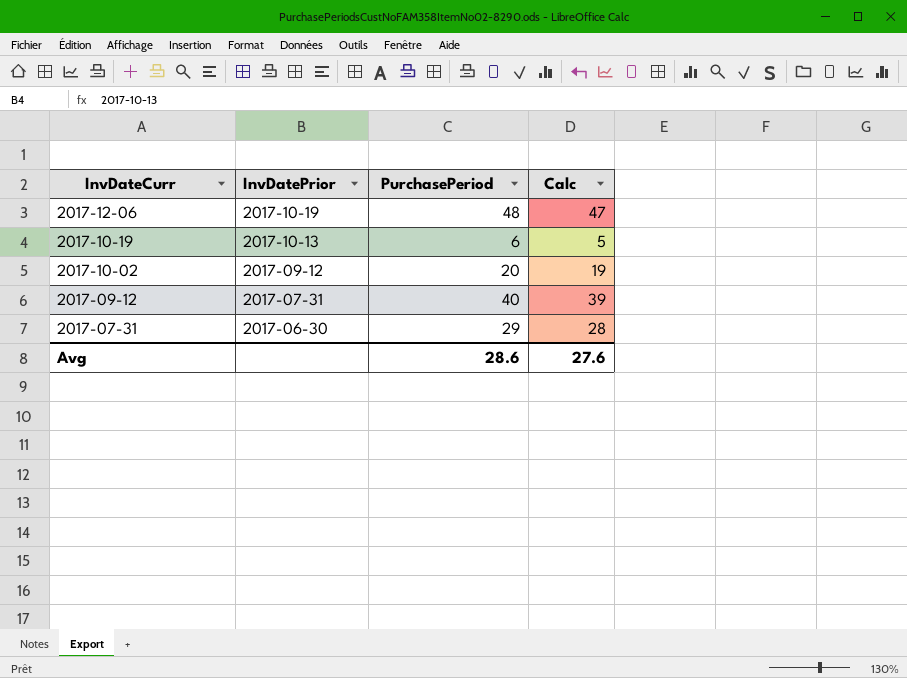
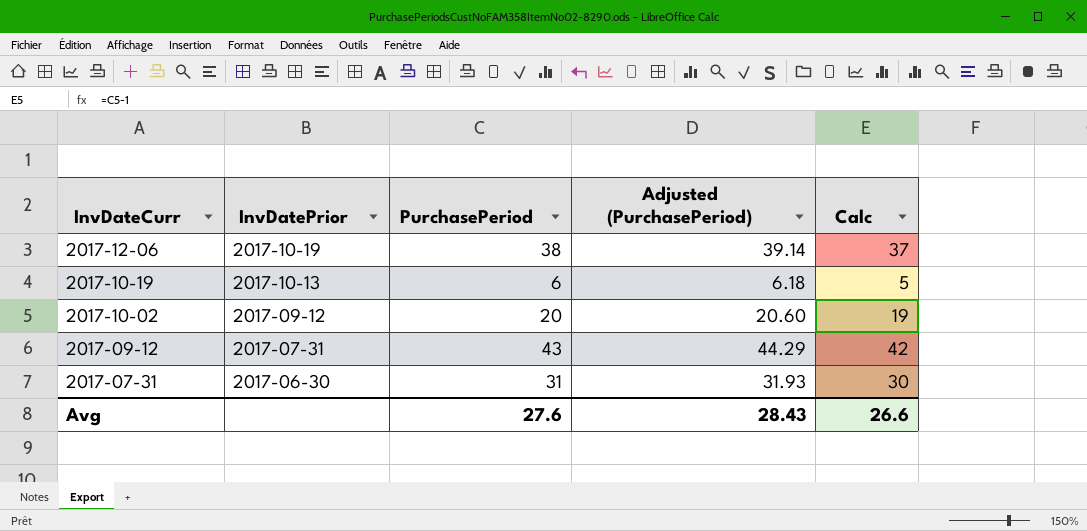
column Adjusted (PurchasePeriod) | formula: none -> [PurchasePeriod] * 1.03
2017-12-06 | PurchasePeriod: 48 -> 38
2017-12-06 | Calc: 47 -> 37
2017-09-12 | PurchasePeriod: 40 -> 43
2017-09-12 | Calc: 39 -> 42
2017-07-31 | PurchasePeriod: 29 -> 31
2017-07-31 | Calc: 28 -> 30
Avg | PurchasePeriod: 28.6 -> 27.6
Avg | Calc: 27.6 -> 26.6

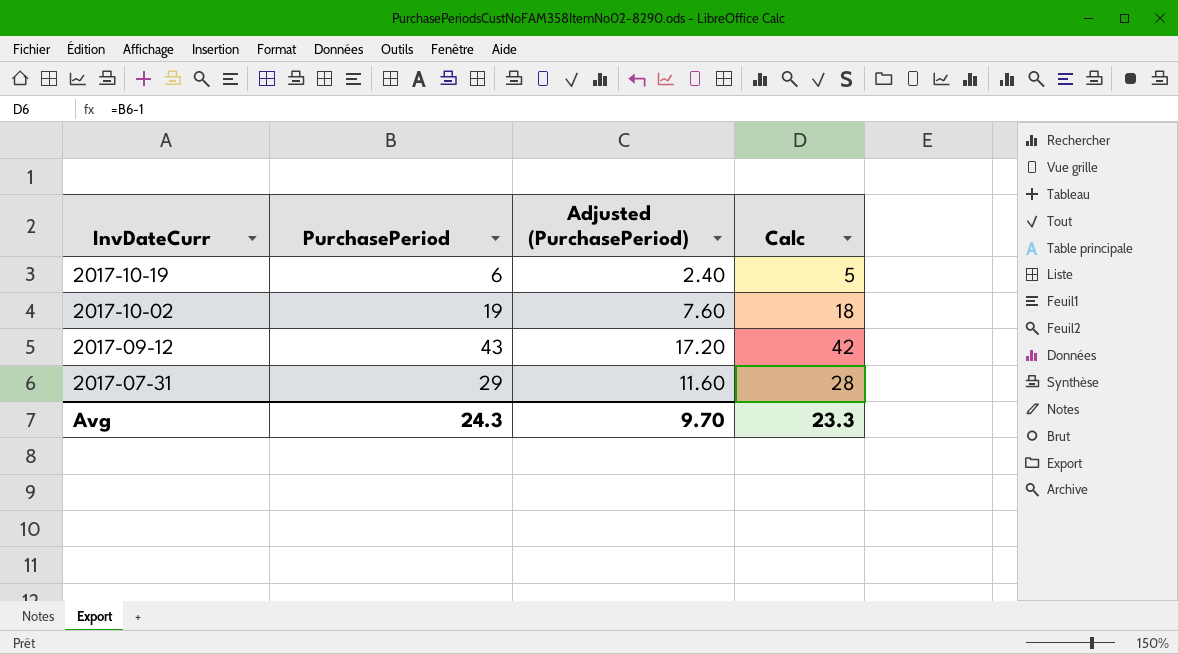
column InvDatePrior | position: 2 -> none
column Adjusted (PurchasePeriod) | formula: [PurchasePeriod] * 1.03 -> [PurchasePeriod] * 0.4
row 2017-12-06: 2017-10-19 | 38 | 39.14 | 37 -> none
2017-10-02 | PurchasePeriod: 20 -> 19
2017-10-02 | Calc: 19 -> 18
2017-07-31 | PurchasePeriod: 31 -> 29
2017-07-31 | Calc: 30 -> 28
Avg | PurchasePeriod: 27.6 -> 24.3
Avg | Adjusted (PurchasePeriod): 28.43 -> 9.70
Avg | Calc: 26.6 -> 23.3

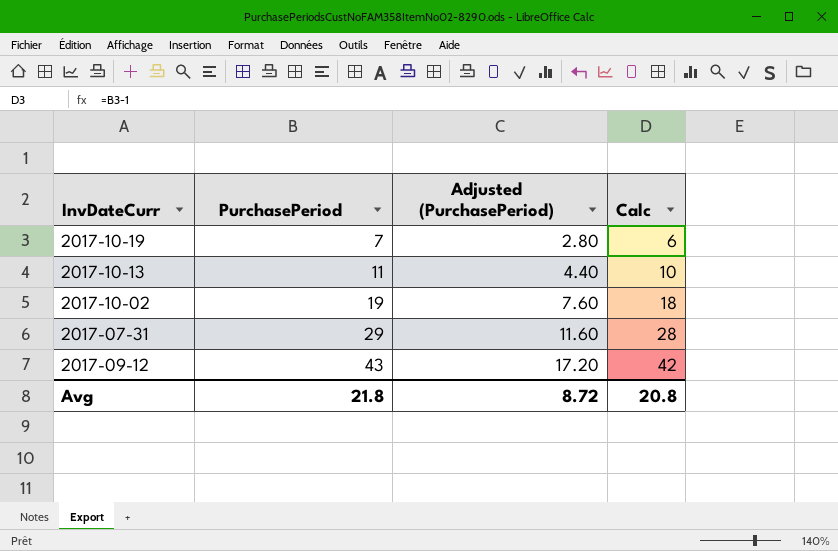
row order: InvDateCurr descending -> PurchasePeriod ascending
2017-10-19 | PurchasePeriod: 6 -> 7
2017-10-19 | Adjusted (PurchasePeriod): 2.40 -> 2.80
2017-10-19 | Calc: 5 -> 6
row 2017-10-13: none -> 11 | 4.40 | 10
Avg | PurchasePeriod: 24.3 -> 21.8
Avg | Adjusted (PurchasePeriod): 9.70 -> 8.72
Avg | Calc: 23.3 -> 20.8

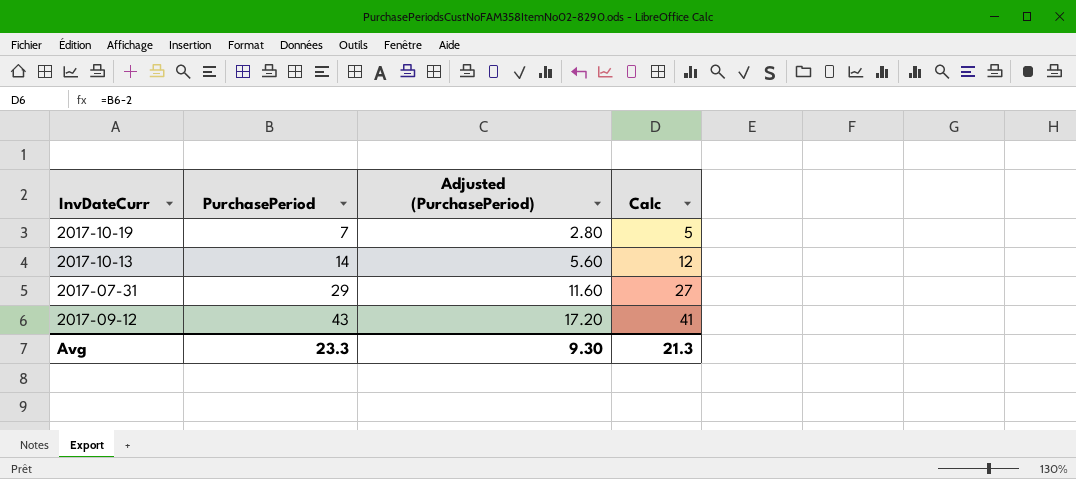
column Calc | formula: [PurchasePeriod] - 1 -> [PurchasePeriod] - 2
row 2017-10-02: 19 | 7.60 | 18 -> none
2017-10-13 | PurchasePeriod: 11 -> 14
2017-10-13 | Adjusted (PurchasePeriod): 4.40 -> 5.60
Avg | PurchasePeriod: 21.8 -> 23.3
Avg | Adjusted (PurchasePeriod): 8.72 -> 9.30
Avg | Calc: 20.8 -> 21.3

